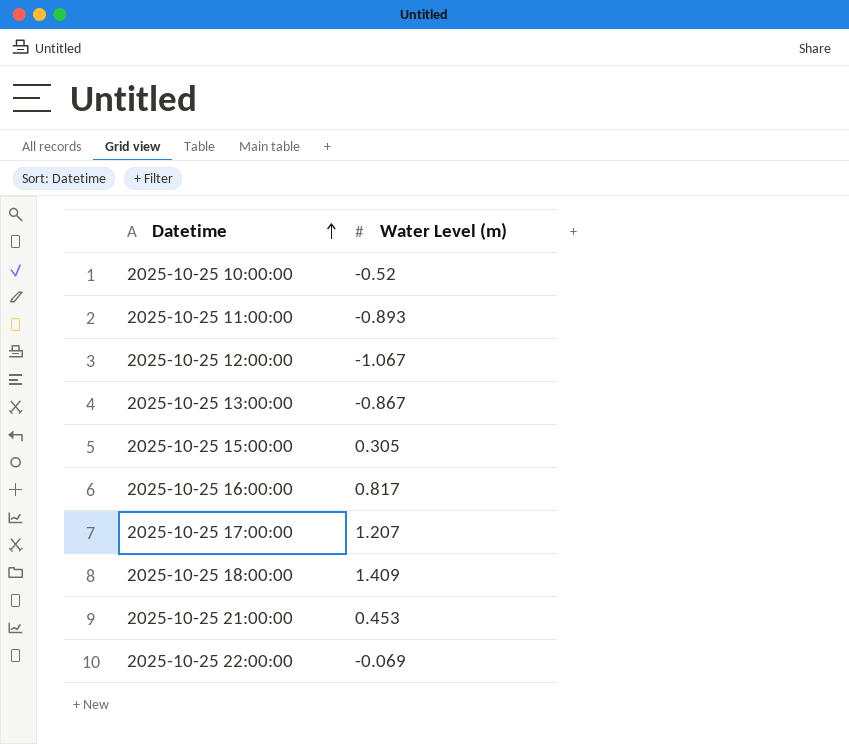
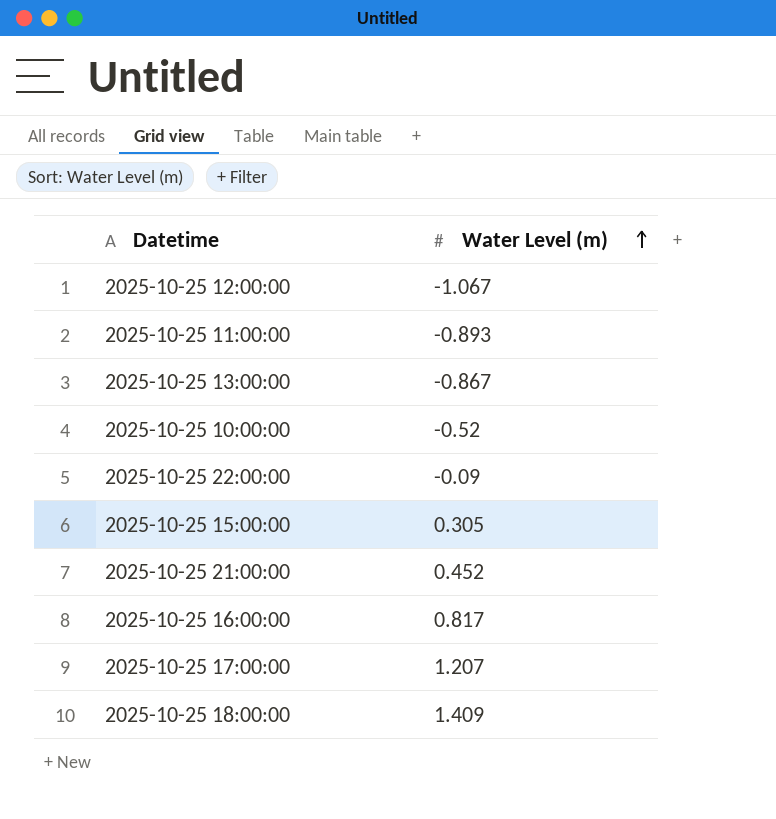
row order: Datetime ascending -> Water Level (m) ascending
2025-10-25 22:00:00 | Water Level (m): -0.069 -> -0.09
2025-10-25 21:00:00 | Water Level (m): 0.453 -> 0.452

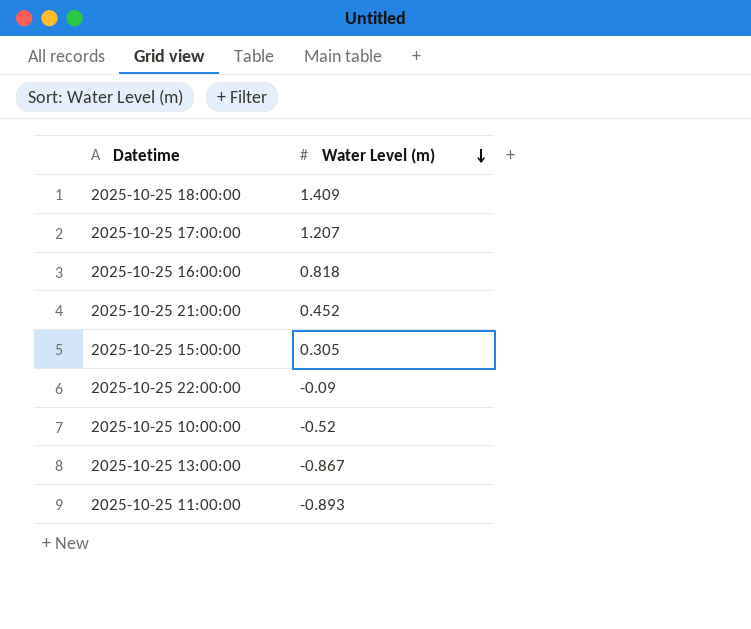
row order: Water Level (m) ascending -> Water Level (m) descending
row 2025-10-25 12:00:00: -1.067 -> none
2025-10-25 16:00:00 | Water Level (m): 0.817 -> 0.818

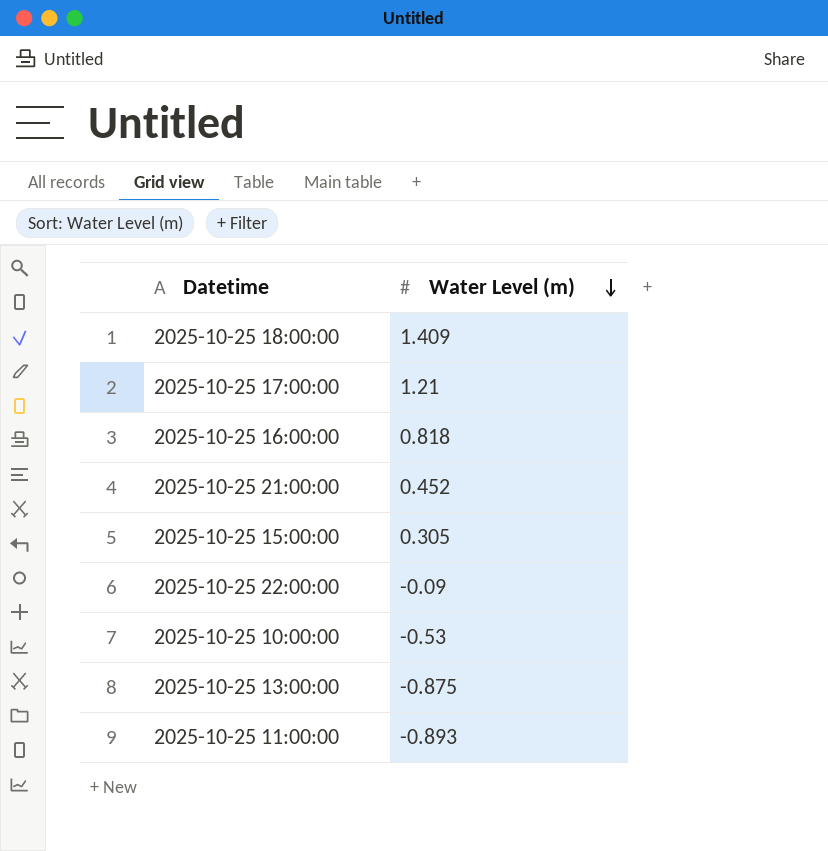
2025-10-25 17:00:00 | Water Level (m): 1.207 -> 1.21
2025-10-25 10:00:00 | Water Level (m): -0.52 -> -0.53
2025-10-25 13:00:00 | Water Level (m): -0.867 -> -0.875

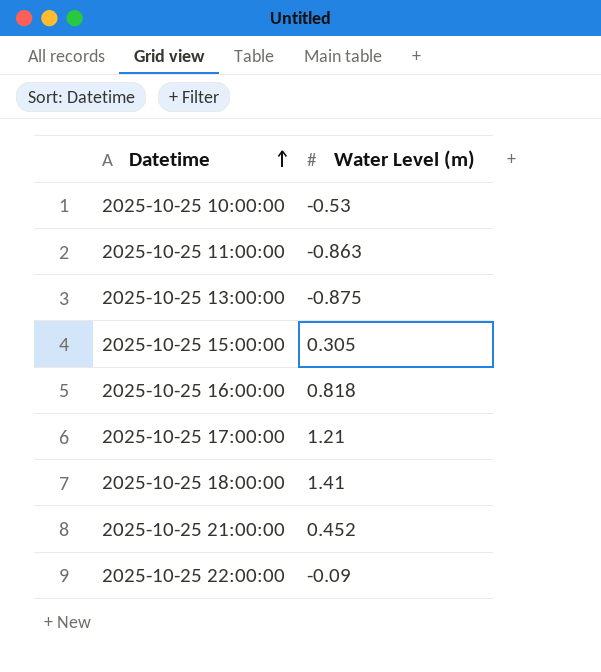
row order: Water Level (m) descending -> Datetime ascending
2025-10-25 11:00:00 | Water Level (m): -0.893 -> -0.863
2025-10-25 18:00:00 | Water Level (m): 1.409 -> 1.41

